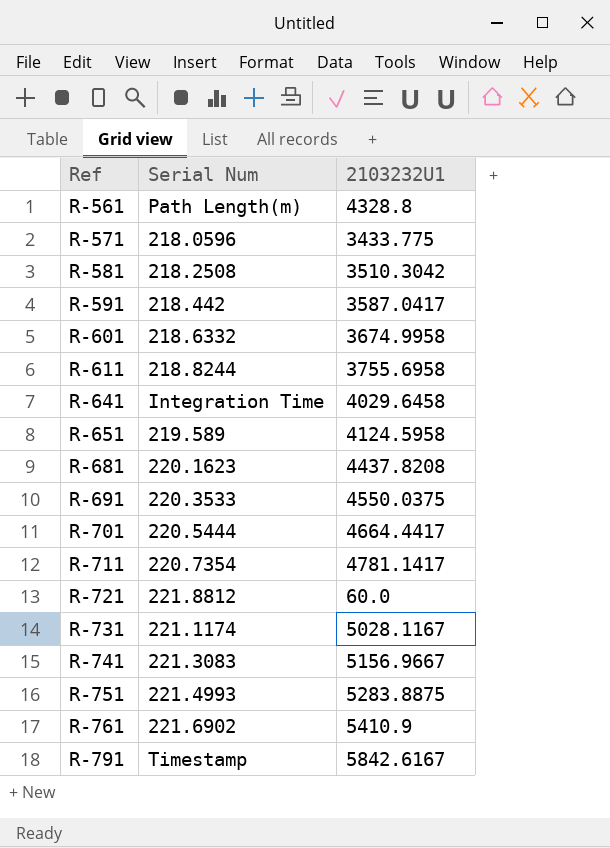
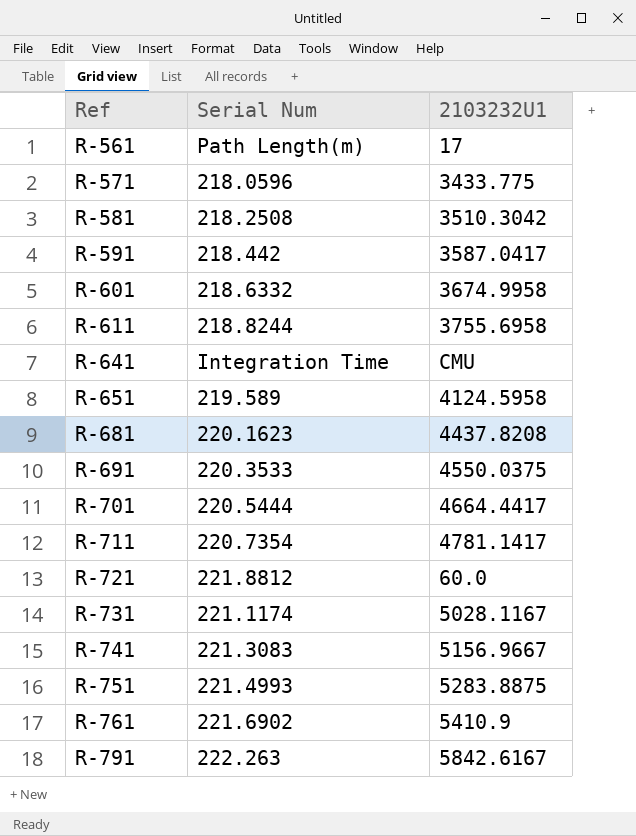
R-561 | 2103232U1: 4328.8 -> 17
R-641 | 2103232U1: 4029.6458 -> CMU
R-791 | Serial Num: Timestamp -> 222.263

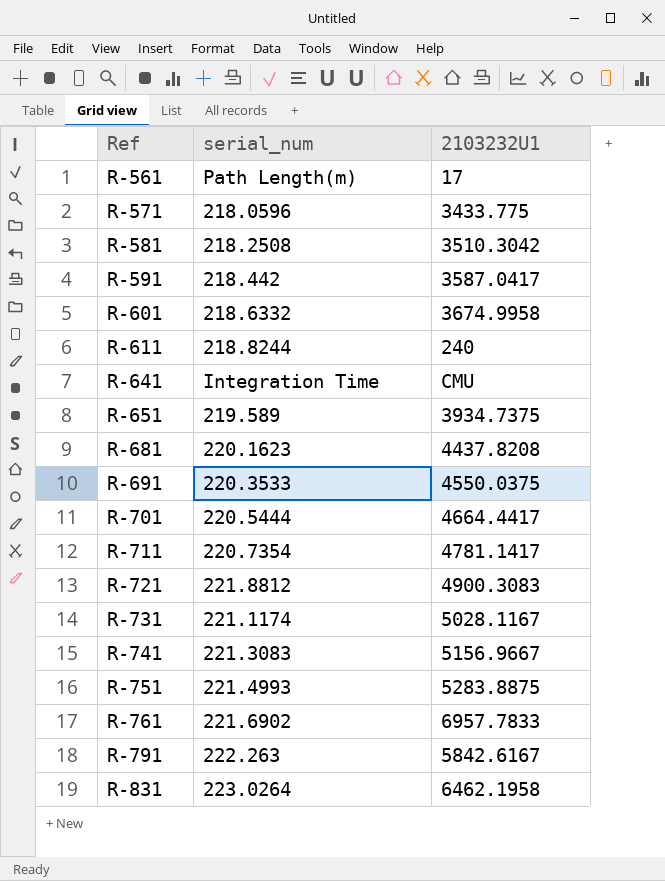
column name: Serial Num -> serial_num
R-611 | 2103232U1: 3755.6958 -> 240
R-651 | 2103232U1: 4124.5958 -> 3934.7375
R-721 | 2103232U1: 60.0 -> 4900.3083
R-761 | 2103232U1: 5410.9 -> 6957.7833
row R-831: none -> 223.0264 | 6462.1958

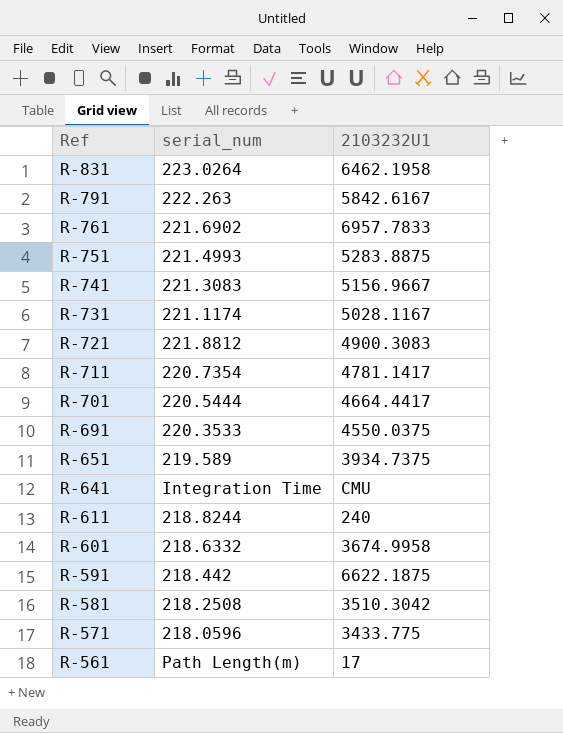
row order: Ref ascending -> Ref descending
row R-681: 220.1623 | 4437.8208 -> none
R-591 | 2103232U1: 3587.0417 -> 6622.1875

